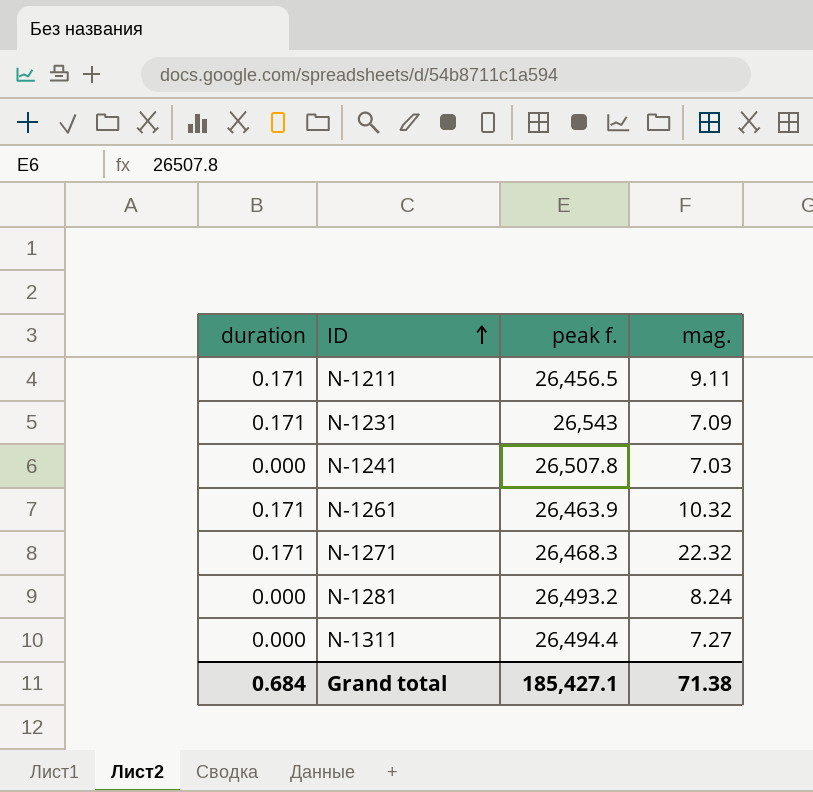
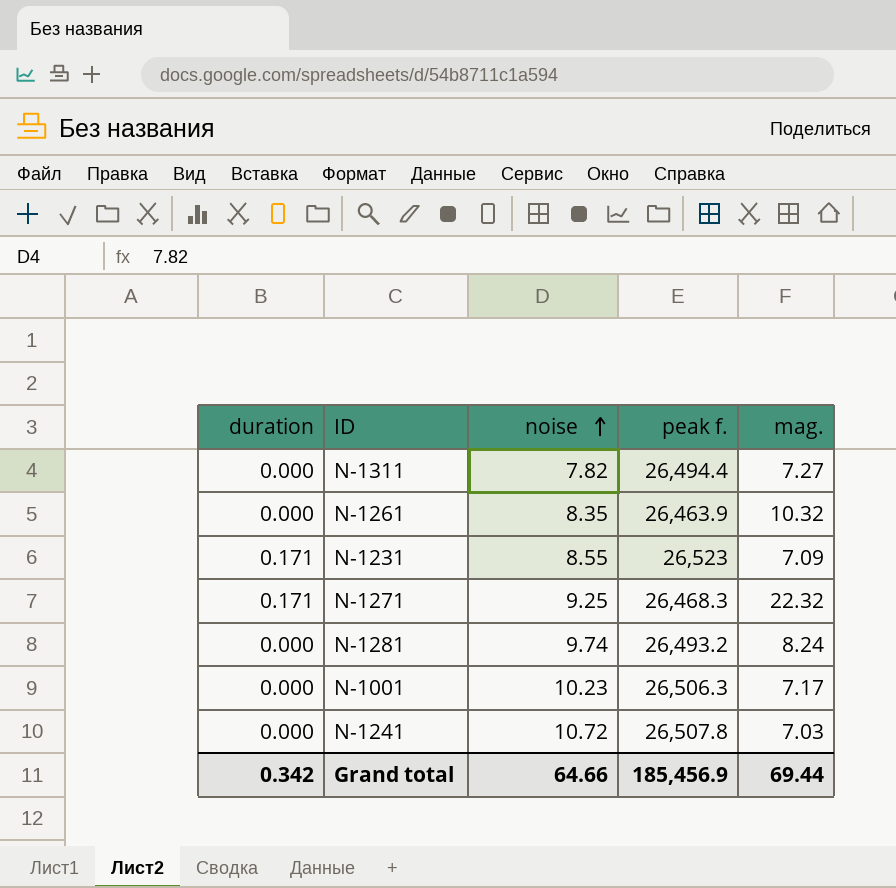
row order: ID ascending -> noise ascending
column noise | position: none -> 3
row N-1211: 0.171 | 26,456.5 | 9.11 -> none
N-1261 | duration: 0.171 -> 0.000
N-1231 | peak f.: 26,543 -> 26,523
row N-1001: none -> 0.000 | 10.23 | 26,506.3 | 7.17
Grand total | duration: 0.684 -> 0.342
Grand total | peak f.: 185,427.1 -> 185,456.9
Grand total | mag.: 71.38 -> 69.44

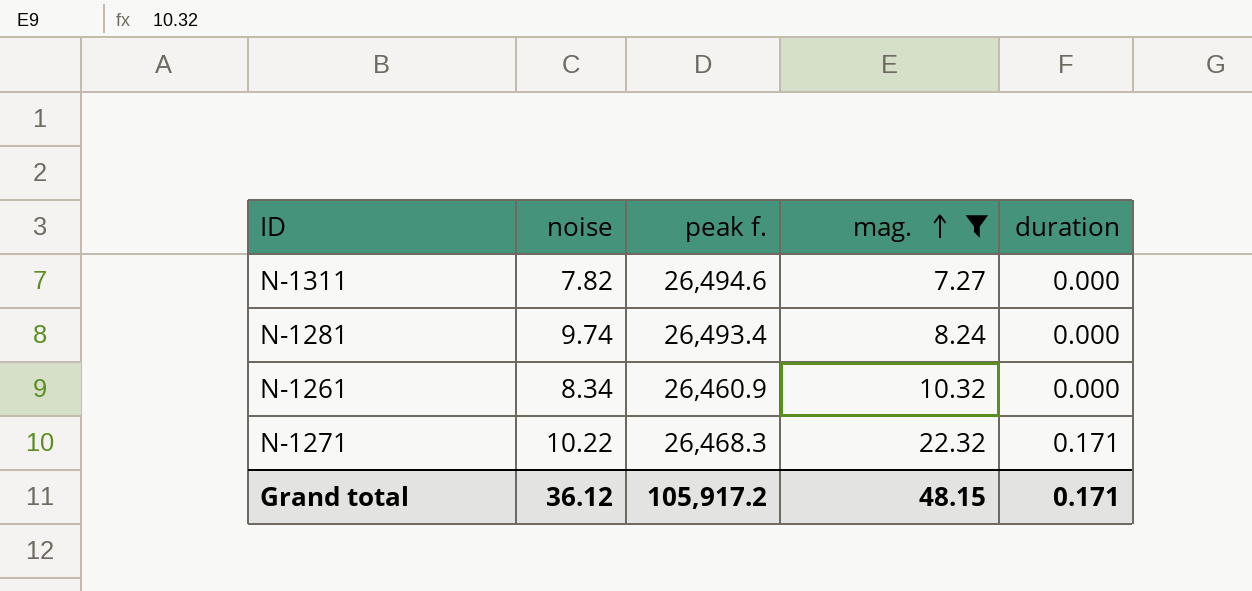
filter: none -> mag. >= 7.27
row order: noise ascending -> mag. ascending
column duration | position: 1 -> 5
N-1311 | peak f.: 26,494.4 -> 26,494.6
N-1281 | peak f.: 26,493.2 -> 26,493.4
N-1261 | noise: 8.35 -> 8.34
N-1261 | peak f.: 26,463.9 -> 26,460.9
N-1271 | noise: 9.25 -> 10.22
Grand total | noise: 64.66 -> 36.12
Grand total | peak f.: 185,456.9 -> 105,917.2
Grand total | mag.: 69.44 -> 48.15
Grand total | duration: 0.342 -> 0.171

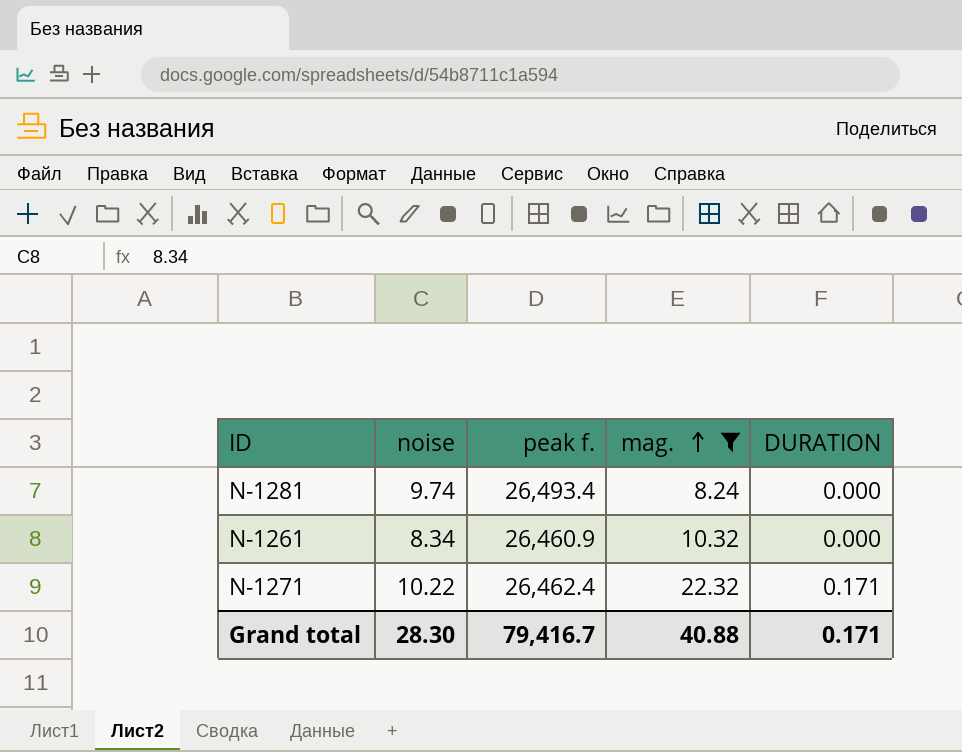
column name: duration -> DURATION
row N-1311: 7.82 | 26,494.6 | 7.27 | 0.000 -> none
N-1271 | peak f.: 26,468.3 -> 26,462.4
Grand total | noise: 36.12 -> 28.30
Grand total | peak f.: 105,917.2 -> 79,416.7
Grand total | mag.: 48.15 -> 40.88

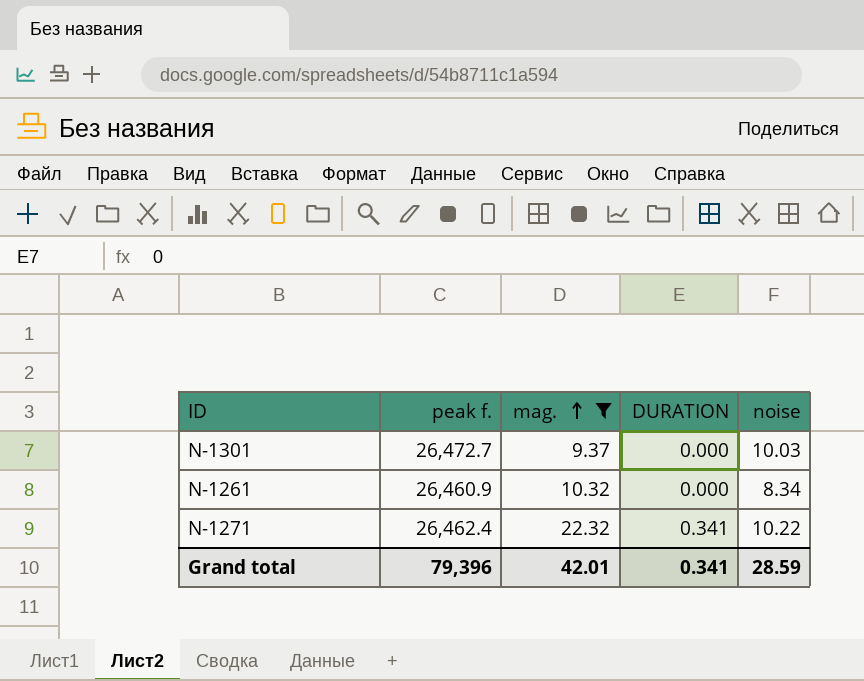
column noise | position: 2 -> 5
row N-1281: 9.74 | 26,493.4 | 8.24 | 0.000 -> none
row N-1301: none -> 26,472.7 | 9.37 | 0.000 | 10.03
N-1271 | DURATION: 0.171 -> 0.341
Grand total | peak f.: 79,416.7 -> 79,396
Grand total | mag.: 40.88 -> 42.01
Grand total | DURATION: 0.171 -> 0.341
Grand total | noise: 28.30 -> 28.59

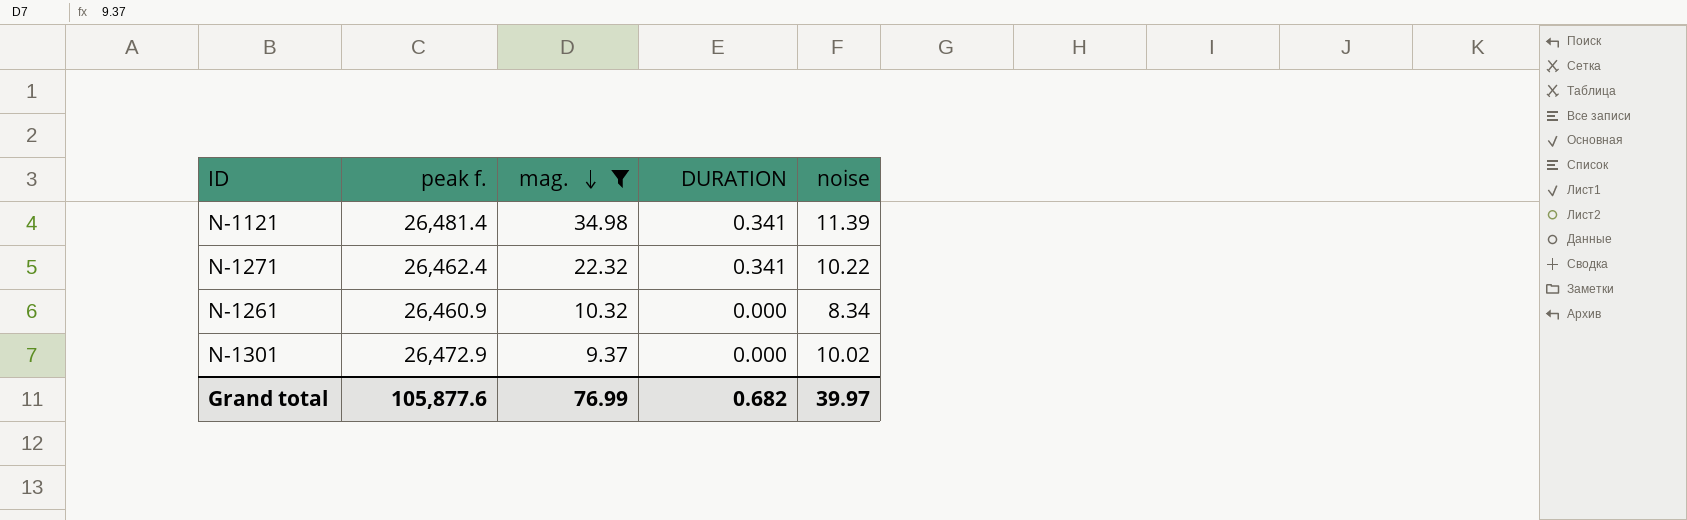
row order: mag. ascending -> mag. descending
row N-1121: none -> 26,481.4 | 34.98 | 0.341 | 11.39
N-1301 | peak f.: 26,472.7 -> 26,472.9
N-1301 | noise: 10.03 -> 10.02
Grand total | peak f.: 79,396 -> 105,877.6
Grand total | mag.: 42.01 -> 76.99
Grand total | DURATION: 0.341 -> 0.682
Grand total | noise: 28.59 -> 39.97

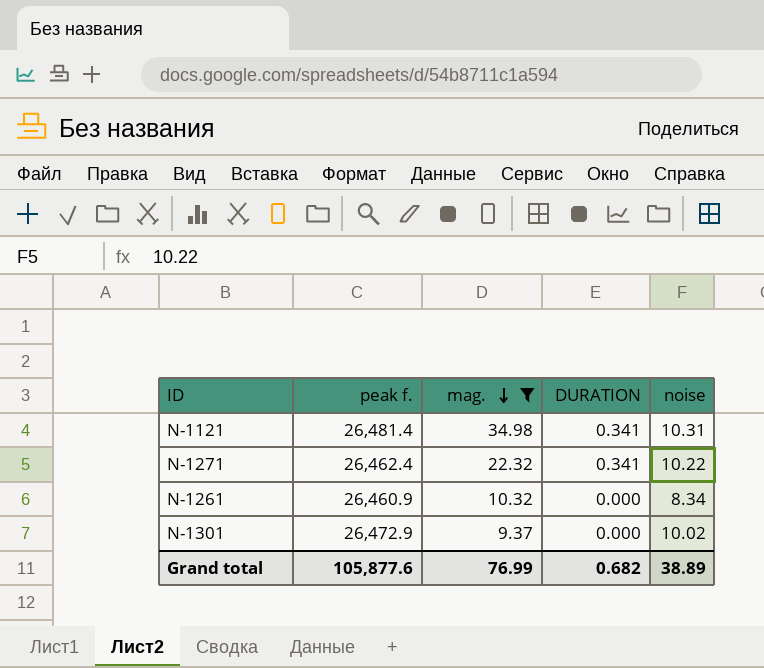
N-1121 | noise: 11.39 -> 10.31
Grand total | noise: 39.97 -> 38.89

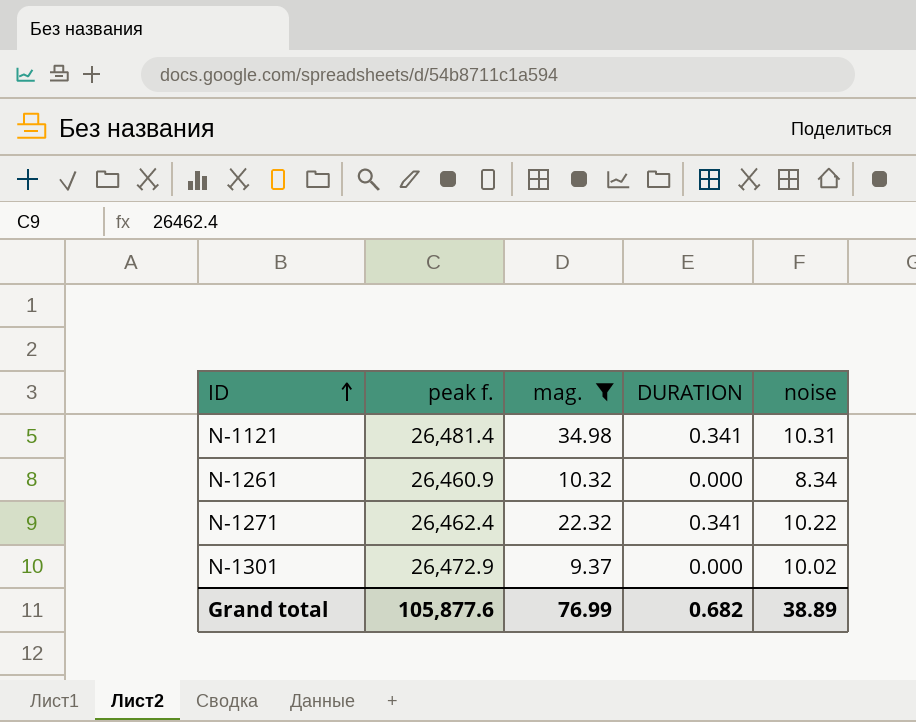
row order: mag. descending -> ID ascending

